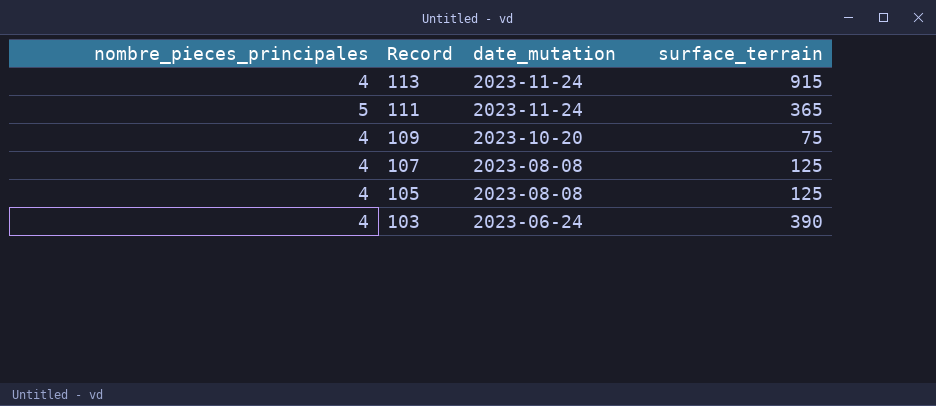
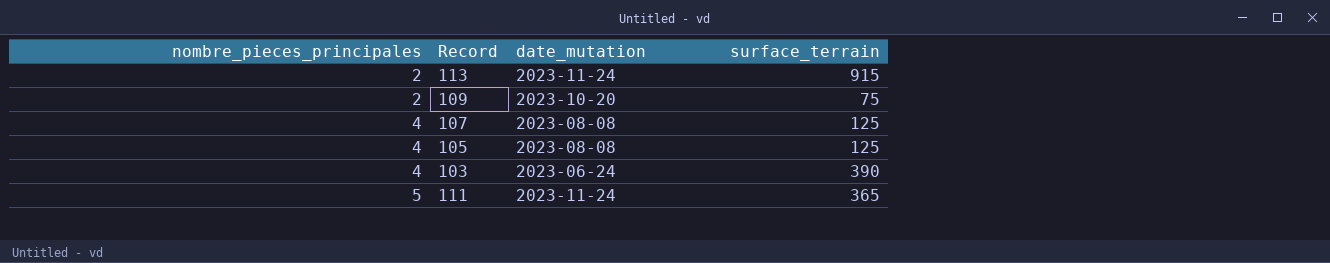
row order: Record descending -> nombre_pieces_principales ascending
113 | nombre_pieces_principales: 4 -> 2
109 | nombre_pieces_principales: 4 -> 2

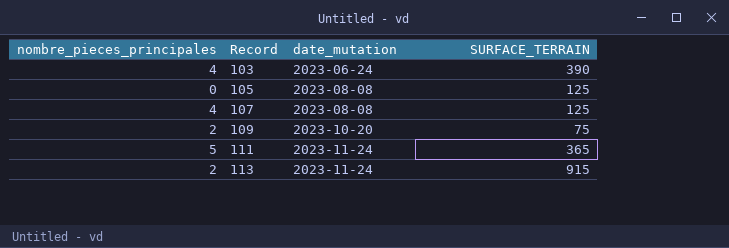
row order: nombre_pieces_principales ascending -> Record ascending
column name: surface_terrain -> SURFACE_TERRAIN
105 | nombre_pieces_principales: 4 -> 0

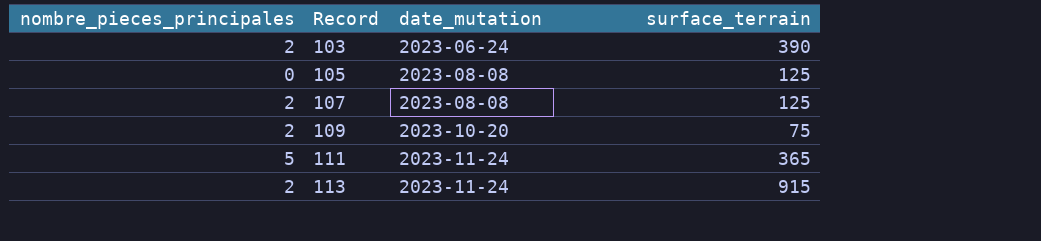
column name: SURFACE_TERRAIN -> surface_terrain
103 | nombre_pieces_principales: 4 -> 2
107 | nombre_pieces_principales: 4 -> 2

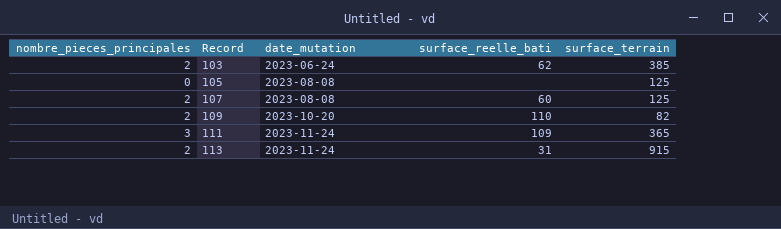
column surface_reelle_bati | position: none -> 4
103 | surface_terrain: 390 -> 385
109 | surface_terrain: 75 -> 82
111 | nombre_pieces_principales: 5 -> 3

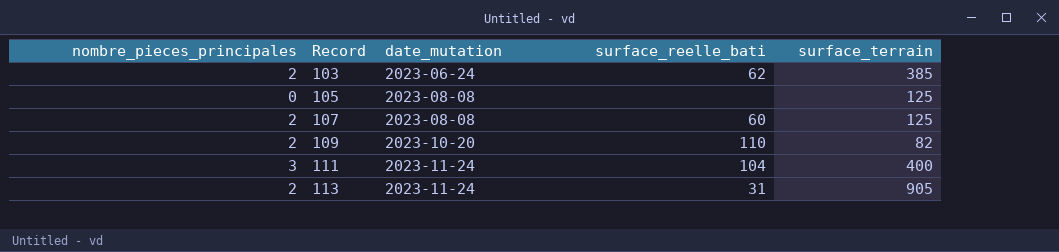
111 | surface_reelle_bati: 109 -> 104
111 | surface_terrain: 365 -> 400
113 | surface_terrain: 915 -> 905

